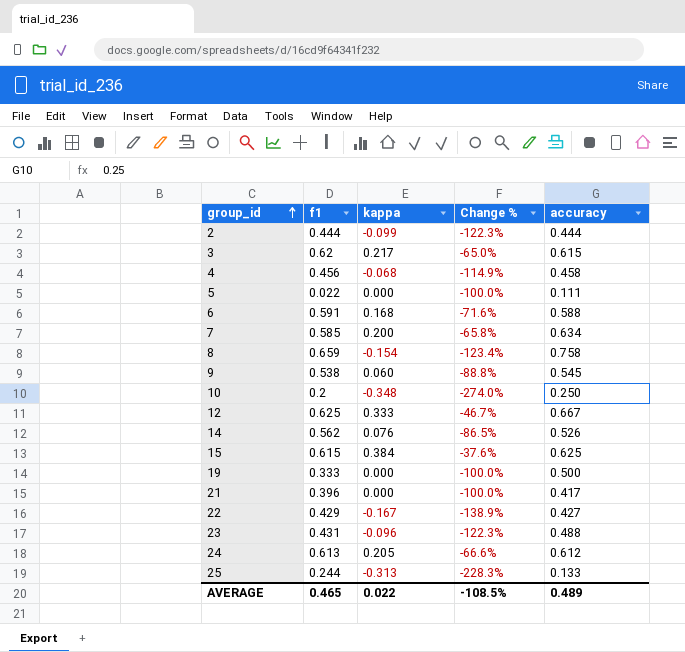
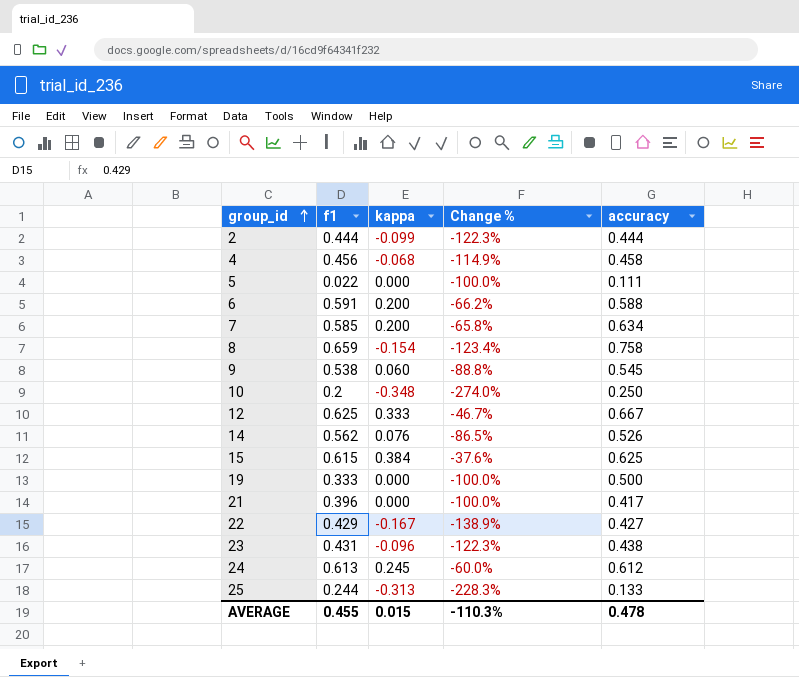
row 3: 0.62 | 0.217 | -65.0% | 0.615 -> none
6 | kappa: 0.168 -> 0.200
6 | Change %: -71.6% -> -66.2%
23 | accuracy: 0.488 -> 0.438
24 | kappa: 0.205 -> 0.245
24 | Change %: -66.6% -> -60.0%
AVERAGE | f1: 0.465 -> 0.455
AVERAGE | kappa: 0.022 -> 0.015
AVERAGE | Change %: -108.5% -> -110.3%
AVERAGE | accuracy: 0.489 -> 0.478

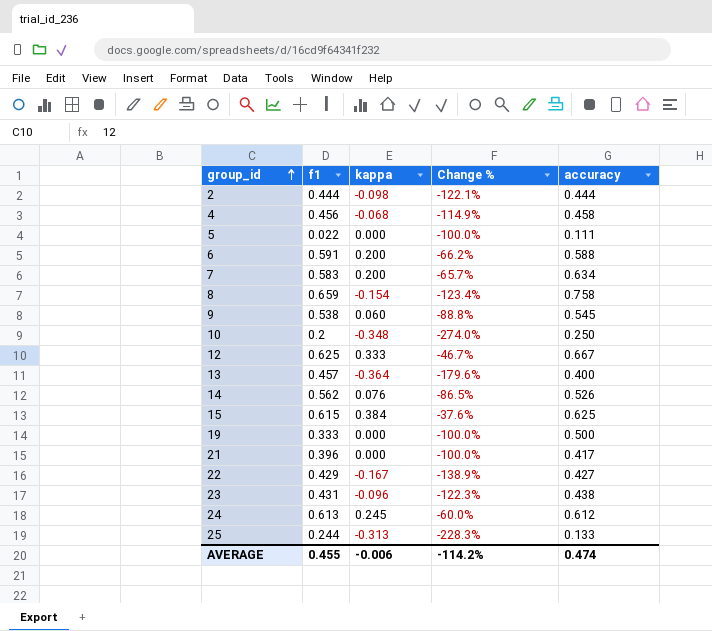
2 | kappa: -0.099 -> -0.098
2 | Change %: -122.3% -> -122.1%
7 | f1: 0.585 -> 0.583
7 | Change %: -65.8% -> -65.7%
row 13: none -> 0.457 | -0.364 | -179.6% | 0.400
AVERAGE | kappa: 0.015 -> -0.006
AVERAGE | Change %: -110.3% -> -114.2%
AVERAGE | accuracy: 0.478 -> 0.474

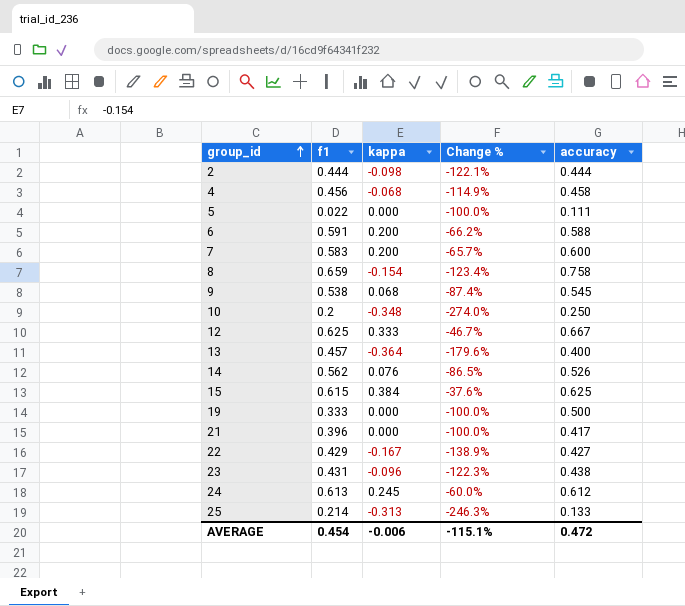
7 | accuracy: 0.634 -> 0.600
9 | kappa: 0.060 -> 0.068
9 | Change %: -88.8% -> -87.4%
25 | f1: 0.244 -> 0.214
25 | Change %: -228.3% -> -246.3%
AVERAGE | f1: 0.455 -> 0.454
AVERAGE | Change %: -114.2% -> -115.1%
AVERAGE | accuracy: 0.474 -> 0.472

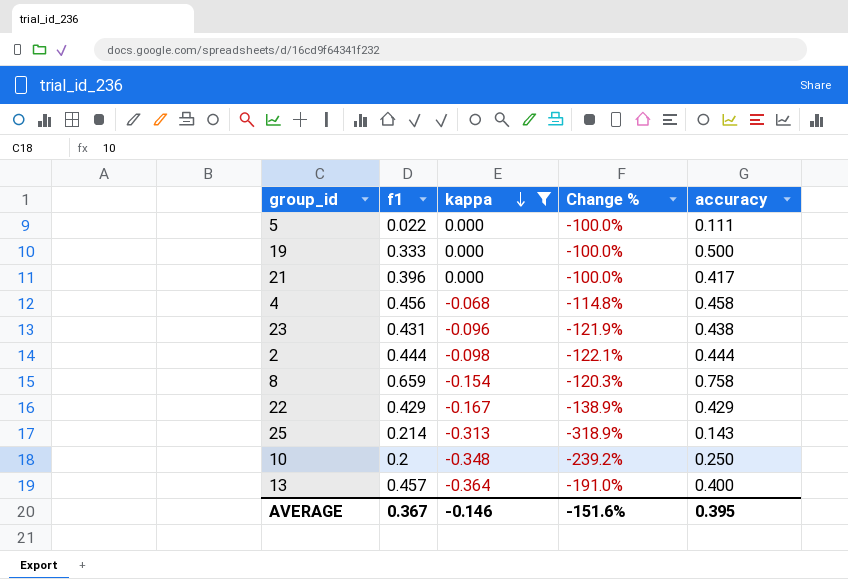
filter: none -> kappa <= 0.000
row order: group_id ascending -> kappa descending
column Change % | formula: ([kappa] - [f1]) / [f1] -> ([kappa] - [accuracy]) / [accuracy]
22 | accuracy: 0.427 -> 0.429
25 | accuracy: 0.133 -> 0.143
AVERAGE | f1: 0.454 -> 0.367
AVERAGE | kappa: -0.006 -> -0.146
AVERAGE | Change %: -115.1% -> -151.6%
AVERAGE | accuracy: 0.472 -> 0.395

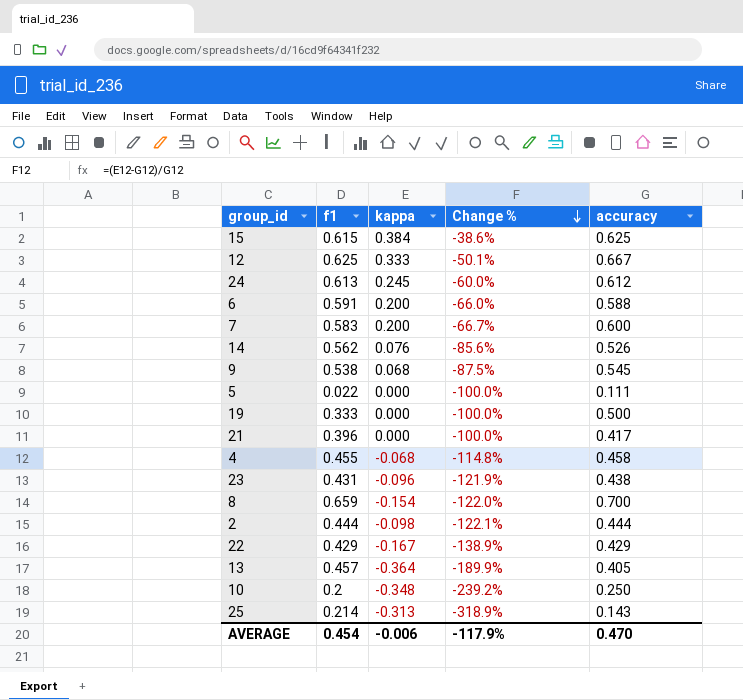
filter: kappa <= 0.000 -> none
row order: kappa descending -> Change % descending
4 | f1: 0.456 -> 0.455
8 | Change %: -120.3% -> -122.0%
8 | accuracy: 0.758 -> 0.700
13 | Change %: -191.0% -> -189.9%
13 | accuracy: 0.400 -> 0.405
AVERAGE | f1: 0.367 -> 0.454
AVERAGE | kappa: -0.146 -> -0.006
AVERAGE | Change %: -151.6% -> -117.9%
AVERAGE | accuracy: 0.395 -> 0.470

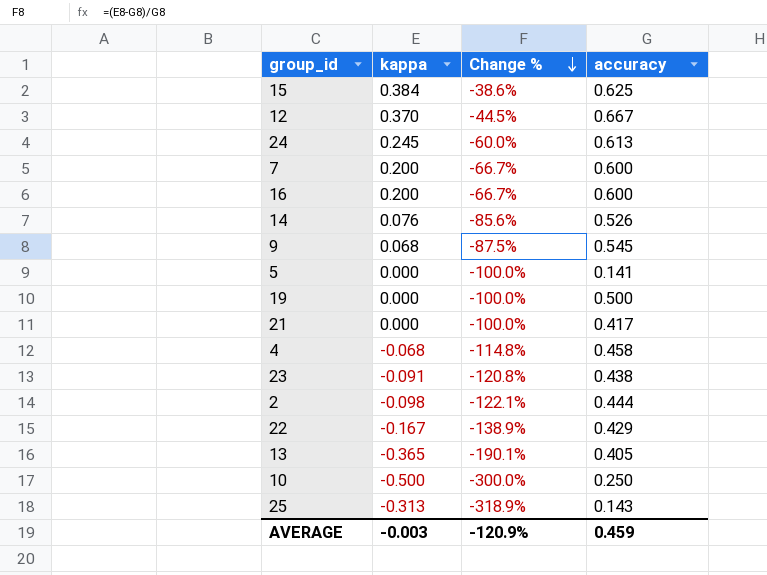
column f1 | position: 2 -> none
row 6: 0.591 | 0.200 | -66.0% | 0.588 -> none
row 8: 0.659 | -0.154 | -122.0% | 0.700 -> none
12 | kappa: 0.333 -> 0.370
12 | Change %: -50.1% -> -44.5%
24 | accuracy: 0.612 -> 0.613
row 16: none -> 0.200 | -66.7% | 0.600
5 | accuracy: 0.111 -> 0.141
23 | kappa: -0.096 -> -0.091
23 | Change %: -121.9% -> -120.8%
13 | kappa: -0.364 -> -0.365
13 | Change %: -189.9% -> -190.1%
10 | kappa: -0.348 -> -0.500
10 | Change %: -239.2% -> -300.0%
AVERAGE | kappa: -0.006 -> -0.003
AVERAGE | Change %: -117.9% -> -120.9%
AVERAGE | accuracy: 0.470 -> 0.459

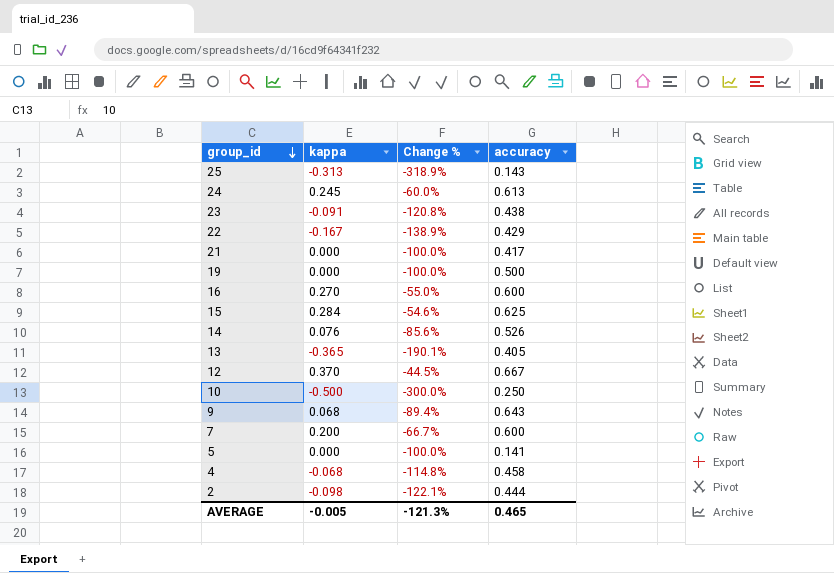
row order: Change % descending -> group_id descending
16 | kappa: 0.200 -> 0.270
16 | Change %: -66.7% -> -55.0%
15 | kappa: 0.384 -> 0.284
15 | Change %: -38.6% -> -54.6%
9 | Change %: -87.5% -> -89.4%
9 | accuracy: 0.545 -> 0.643
AVERAGE | kappa: -0.003 -> -0.005
AVERAGE | Change %: -120.9% -> -121.3%
AVERAGE | accuracy: 0.459 -> 0.465

